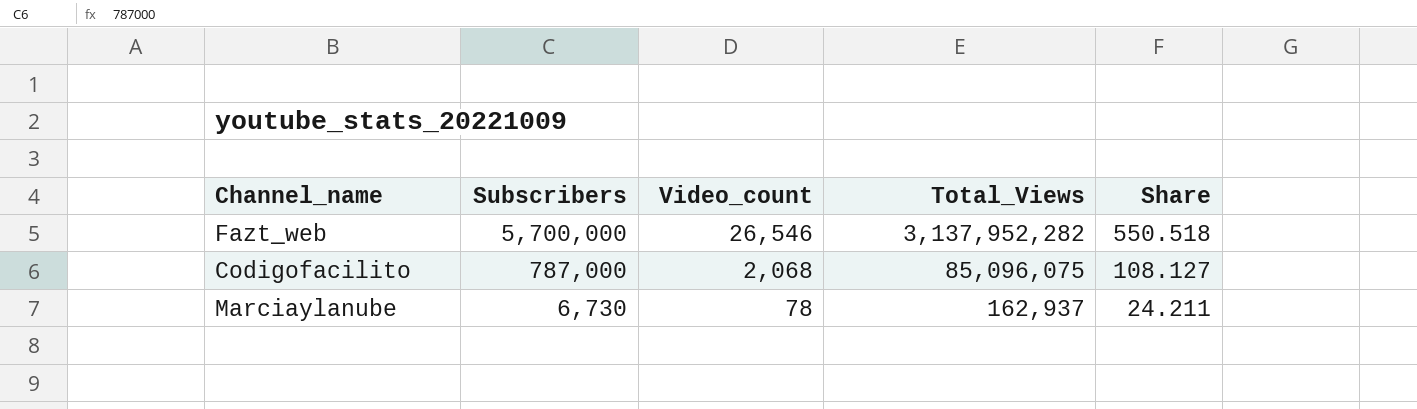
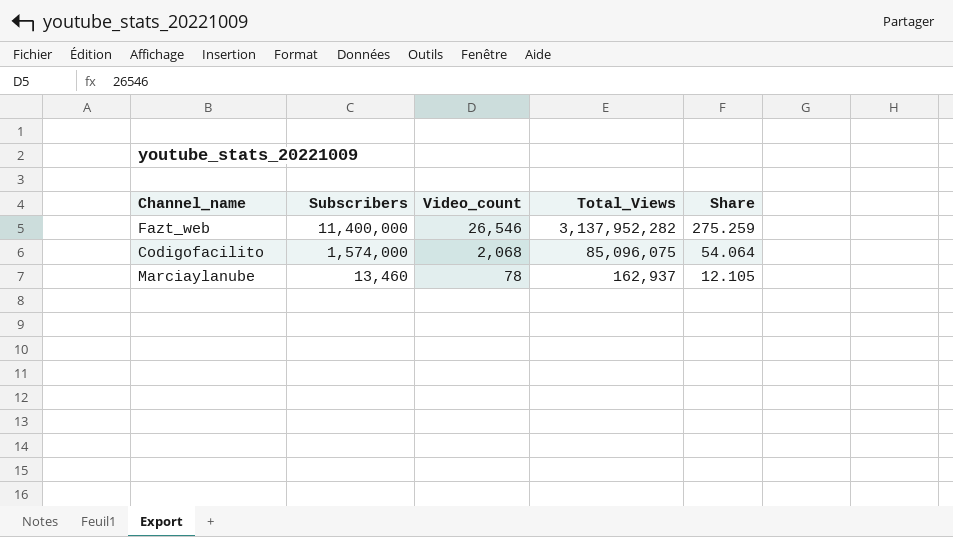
Fazt_web | Subscribers: 5,700,000 -> 11,400,000
Fazt_web | Share: 550.518 -> 275.259
Codigofacilito | Subscribers: 787,000 -> 1,574,000
Codigofacilito | Share: 108.127 -> 54.064
Marciaylanube | Subscribers: 6,730 -> 13,460
Marciaylanube | Share: 24.211 -> 12.105

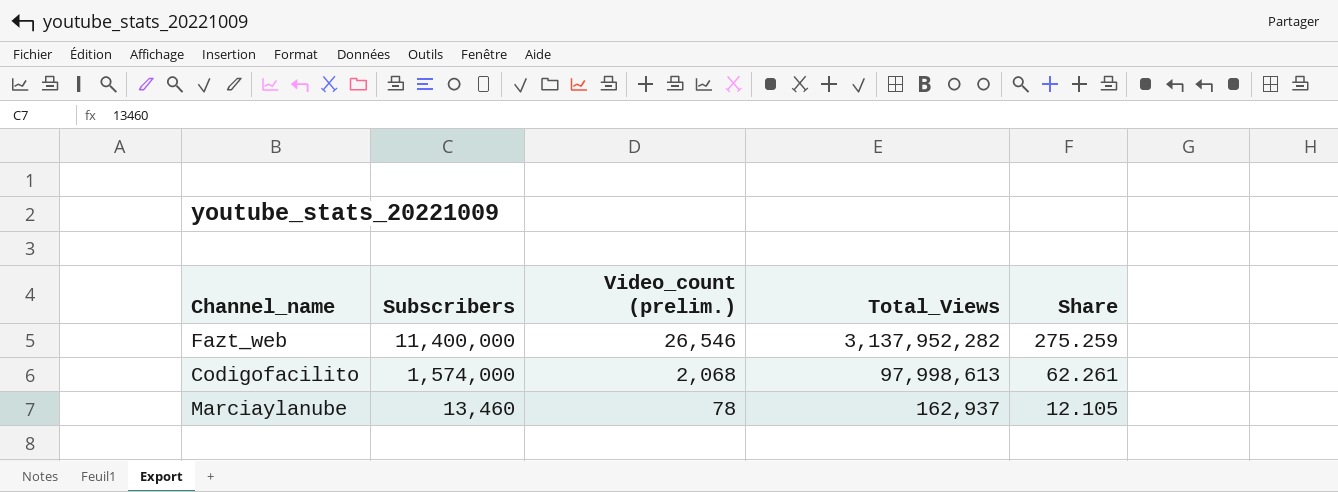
column name: Video_count -> Video_count (prelim.)
Codigofacilito | Total_Views: 85,096,075 -> 97,998,613
Codigofacilito | Share: 54.064 -> 62.261

